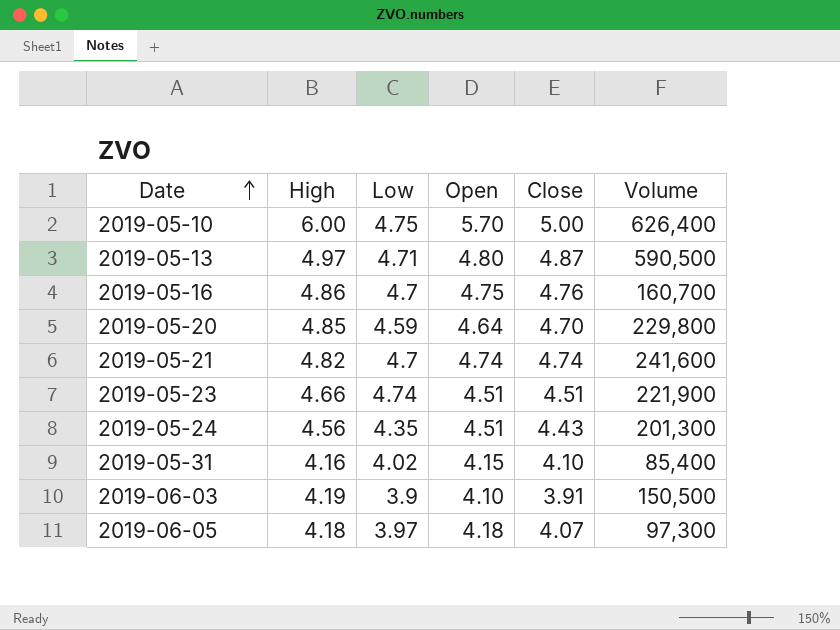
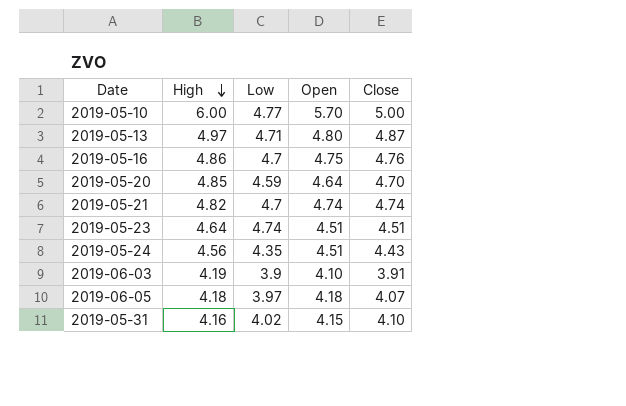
row order: Date ascending -> High descending
column Volume | position: 6 -> none
2019-05-10 | Low: 4.75 -> 4.77
2019-05-23 | High: 4.66 -> 4.64

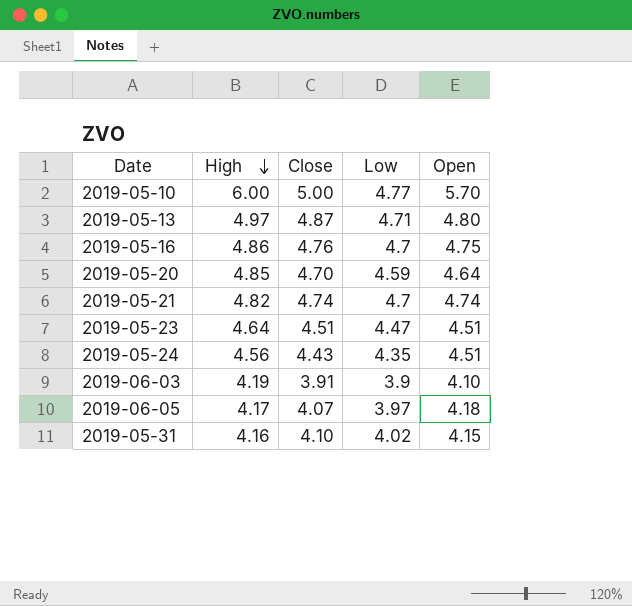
column Close | position: 5 -> 3
2019-05-23 | Low: 4.74 -> 4.47
2019-06-05 | High: 4.18 -> 4.17

